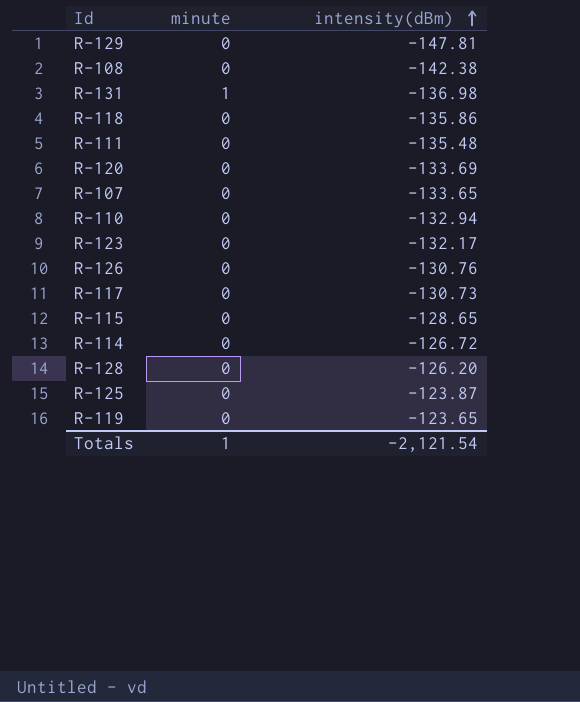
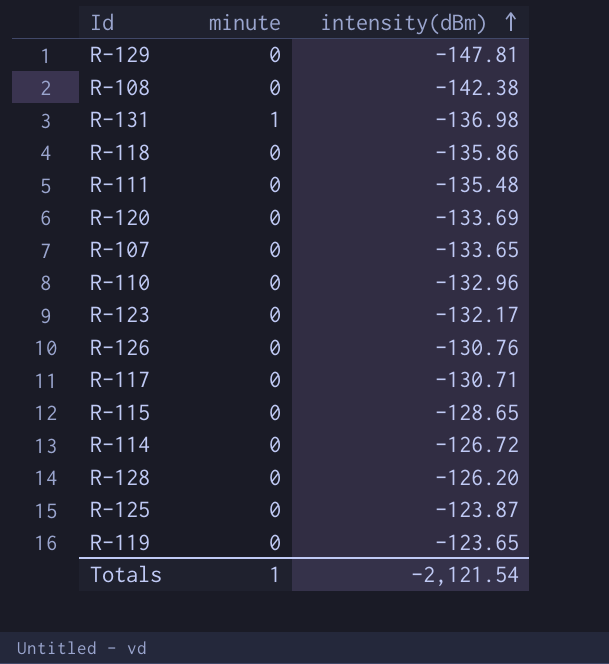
R-110 | intensity(dBm): -132.94 -> -132.96
R-117 | intensity(dBm): -130.73 -> -130.71

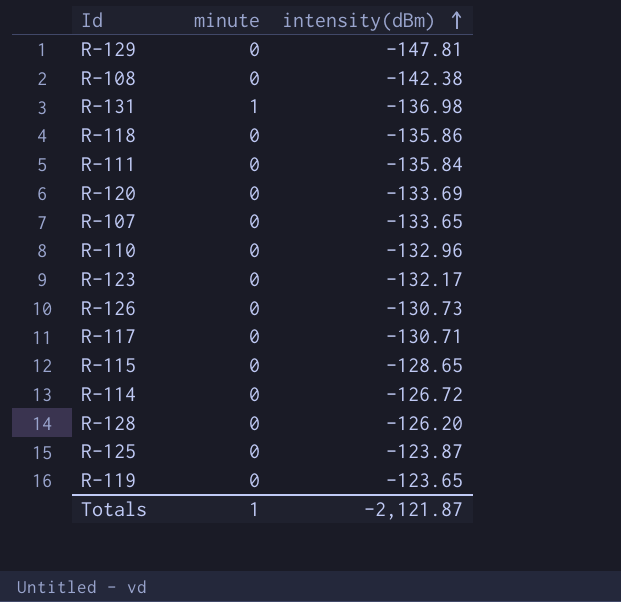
R-111 | intensity(dBm): -135.48 -> -135.84
R-126 | intensity(dBm): -130.76 -> -130.73
Totals | intensity(dBm): -2,121.54 -> -2,121.87

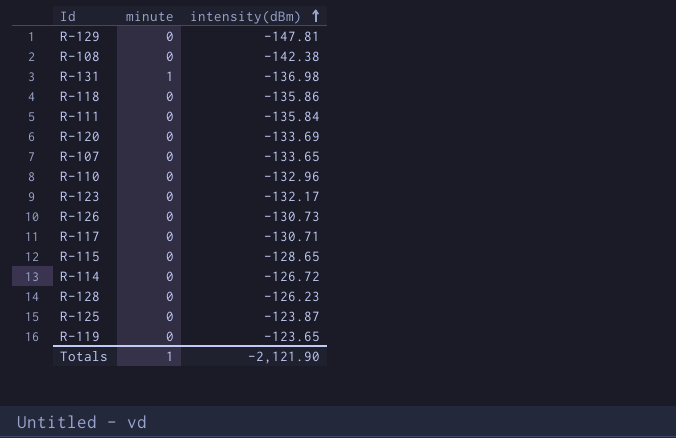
R-128 | intensity(dBm): -126.20 -> -126.23
Totals | intensity(dBm): -2,121.87 -> -2,121.90

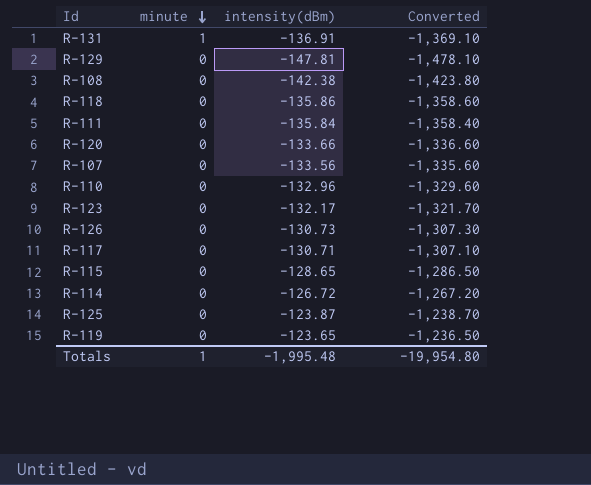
row order: intensity(dBm) ascending -> minute descending
column Converted | formula: none -> [intensity(dBm)] * 10
row R-128: 0 | -126.23 -> none
R-131 | intensity(dBm): -136.98 -> -136.91
R-120 | intensity(dBm): -133.69 -> -133.66
R-107 | intensity(dBm): -133.65 -> -133.56
Totals | intensity(dBm): -2,121.90 -> -1,995.48

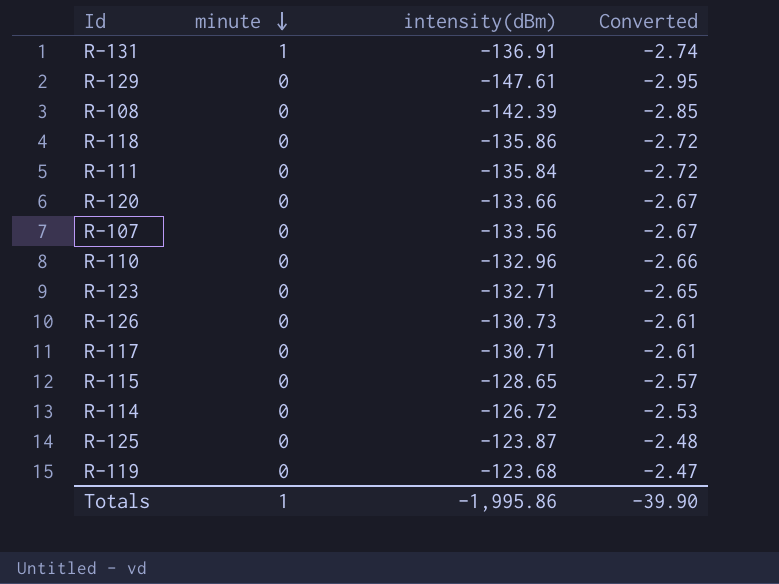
column Converted | formula: [intensity(dBm)] * 10 -> [intensity(dBm)] * 0.02
R-129 | intensity(dBm): -147.81 -> -147.61
R-108 | intensity(dBm): -142.38 -> -142.39
R-123 | intensity(dBm): -132.17 -> -132.71
R-119 | intensity(dBm): -123.65 -> -123.68
Totals | intensity(dBm): -1,995.48 -> -1,995.86
Totals | Converted: -19,954.80 -> -39.90

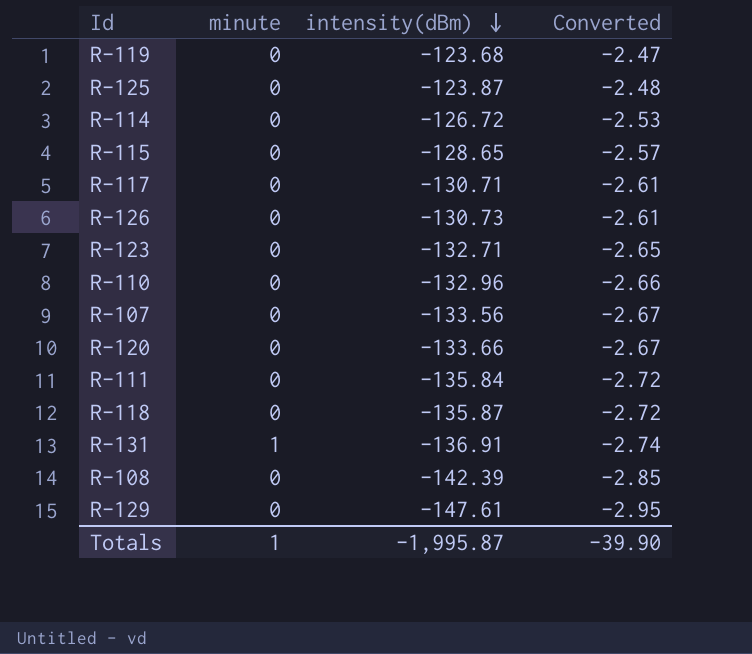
row order: minute descending -> intensity(dBm) descending
R-118 | intensity(dBm): -135.86 -> -135.87
Totals | intensity(dBm): -1,995.86 -> -1,995.87

